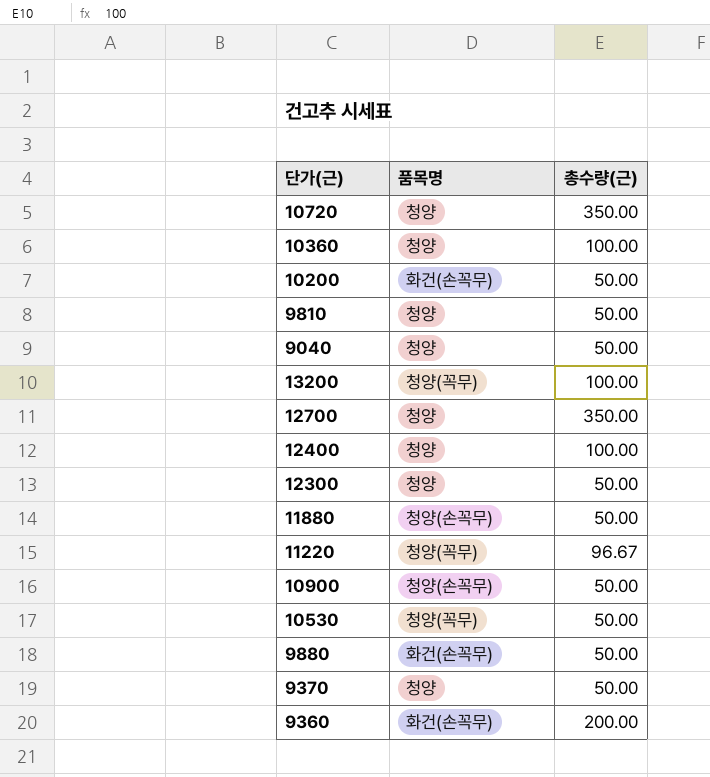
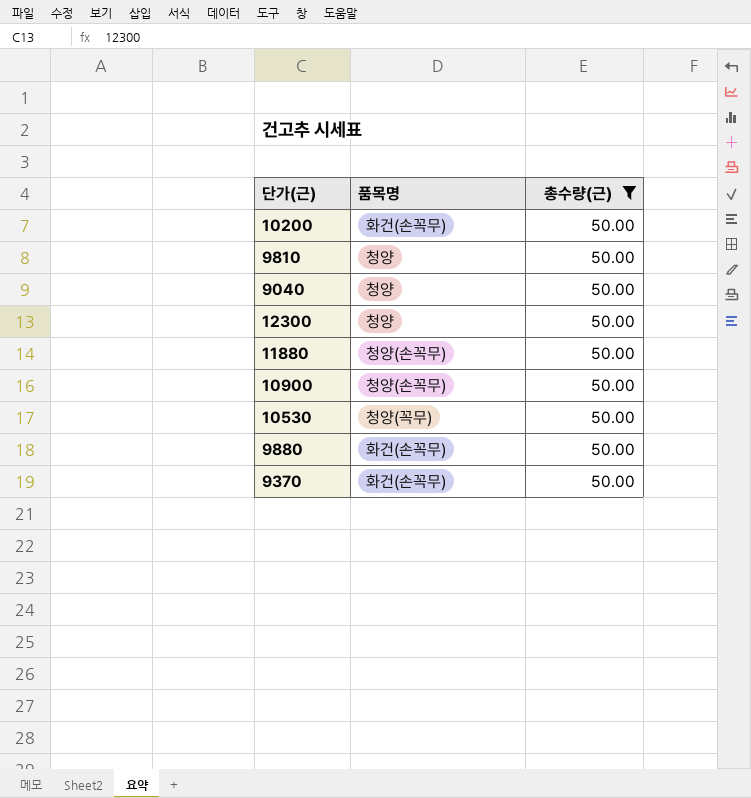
filter: none -> 총수량(근) = 50.00
9370 | 품목명: 청양 -> 화건(손꼭무)

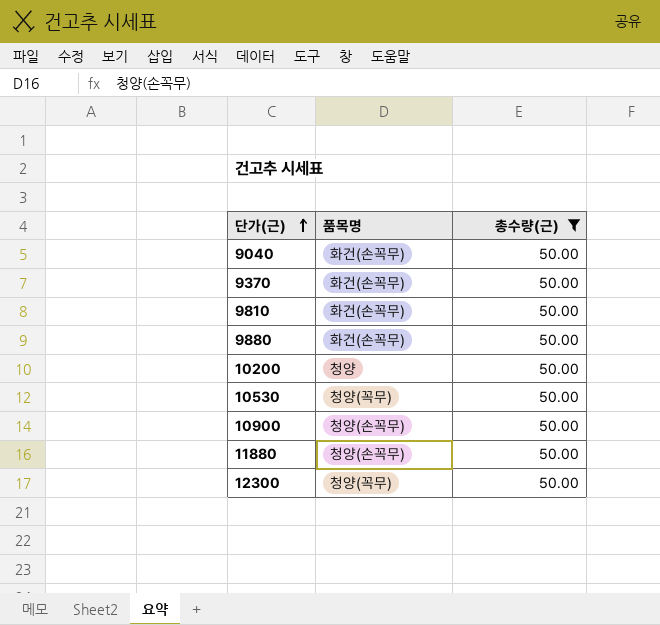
row order: none -> 단가(근) ascending
9040 | 품목명: 청양 -> 화건(손꼭무)
9810 | 품목명: 청양 -> 화건(손꼭무)
10200 | 품목명: 화건(손꼭무) -> 청양
12300 | 품목명: 청양 -> 청양(꼭무)

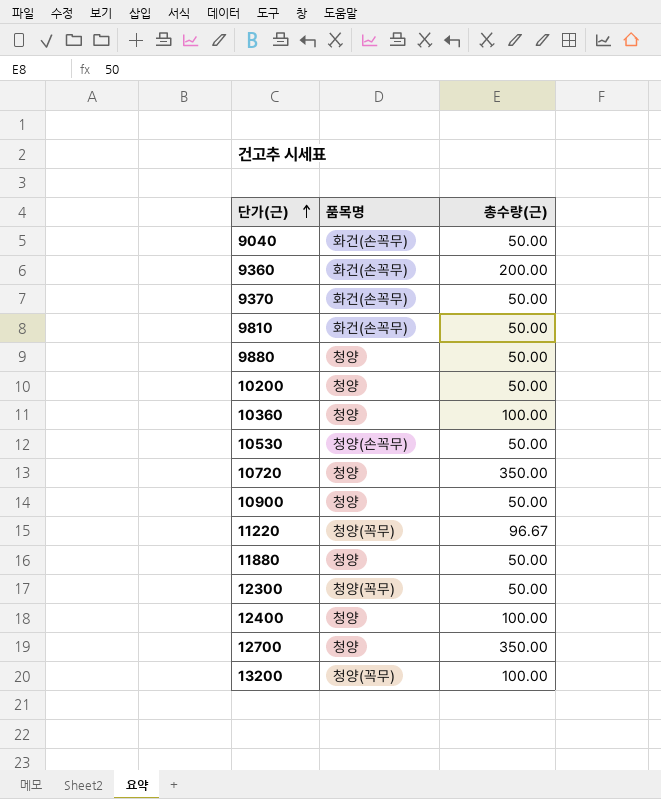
filter: 총수량(근) = 50.00 -> none
9880 | 품목명: 화건(손꼭무) -> 청양
10530 | 품목명: 청양(꼭무) -> 청양(손꼭무)
10900 | 품목명: 청양(손꼭무) -> 청양
11880 | 품목명: 청양(손꼭무) -> 청양

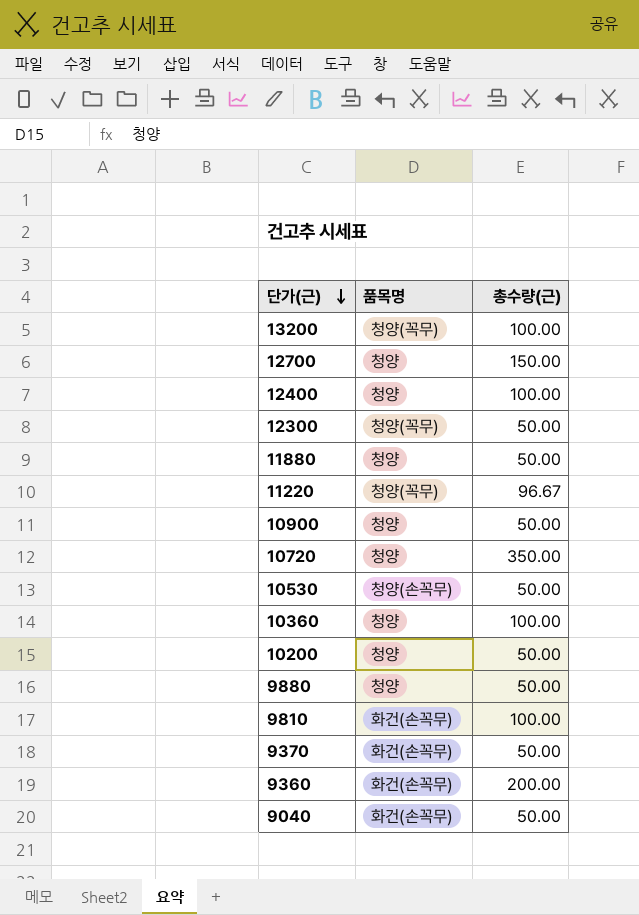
row order: 단가(근) ascending -> 단가(근) descending
12700 | 총수량(근): 350.00 -> 150.00
9810 | 총수량(근): 50.00 -> 100.00

